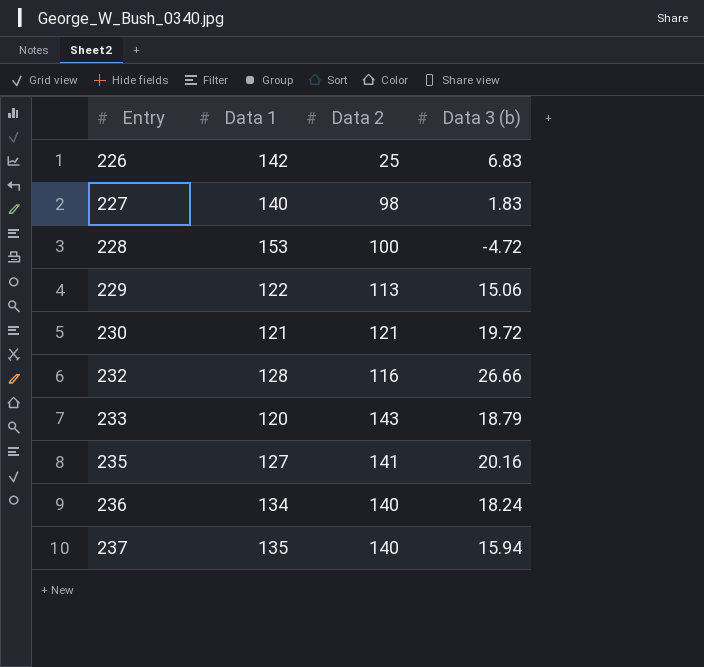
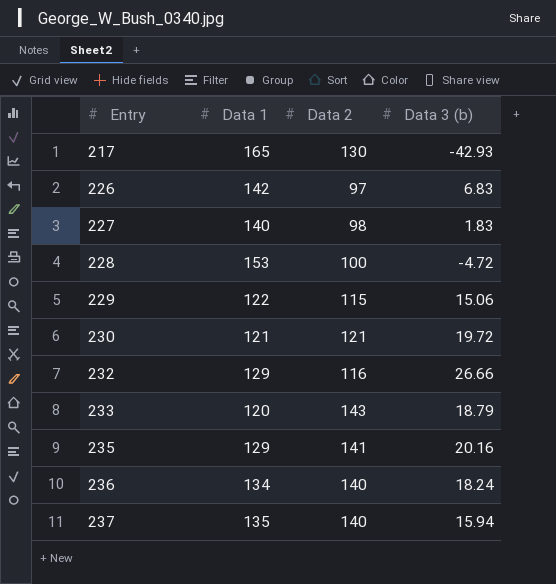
row 217: none -> 165 | 130 | -42.93
226 | Data 2: 25 -> 97
229 | Data 2: 113 -> 115
232 | Data 1: 128 -> 129
235 | Data 1: 127 -> 129

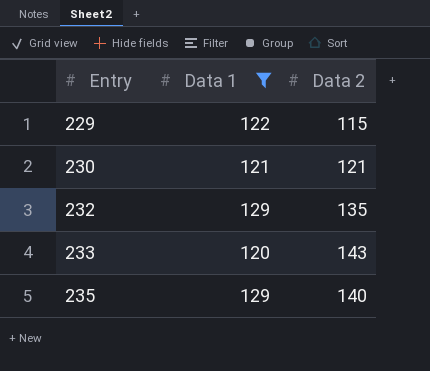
filter: none -> Data 1 <= 129
column Data 3 (b) | position: 4 -> none
232 | Data 2: 116 -> 135
235 | Data 2: 141 -> 140

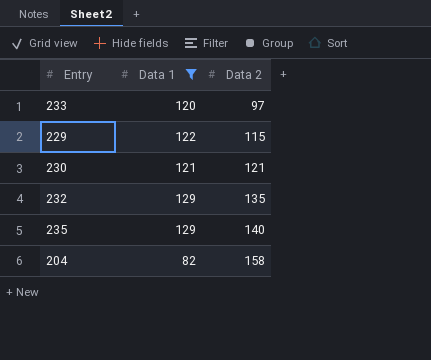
row order: Entry ascending -> Data 2 ascending
233 | Data 2: 143 -> 97
row 204: none -> 82 | 158

